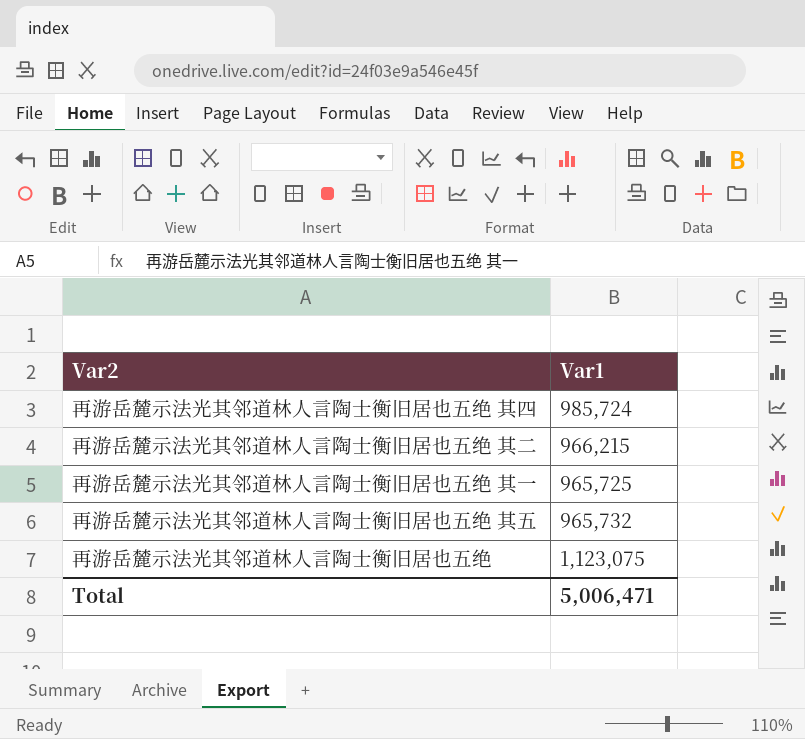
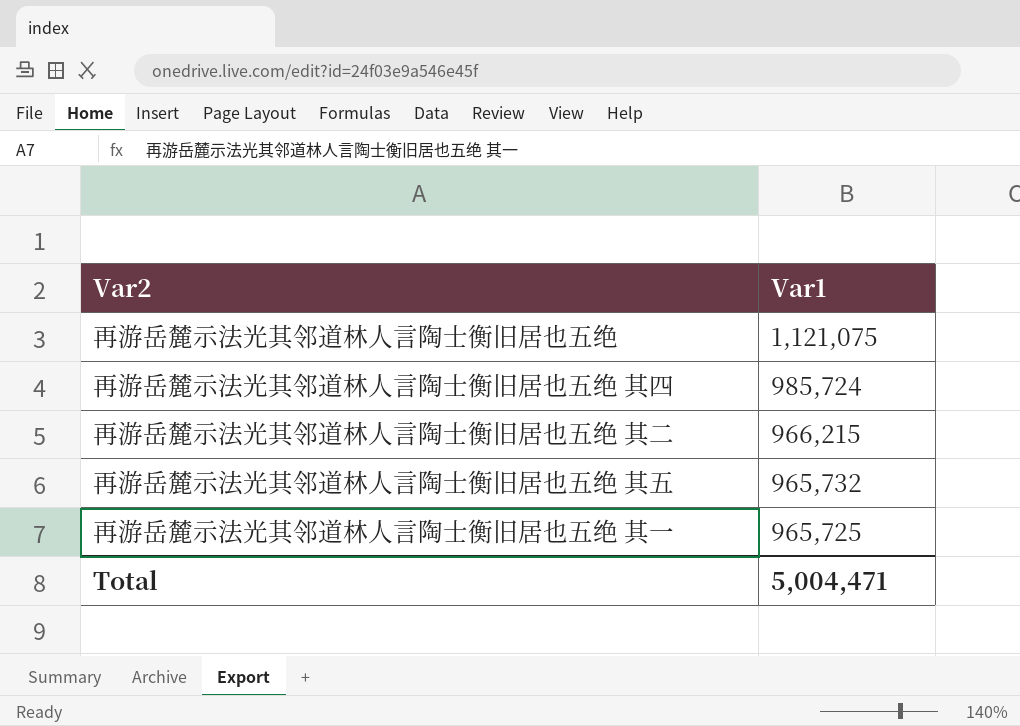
row order: none -> Var1 descending
再游岳麓示法光其邻道林人言陶士衡旧居也五绝 | Var1: 1,123,075 -> 1,121,075
Total | Var1: 5,006,471 -> 5,004,471

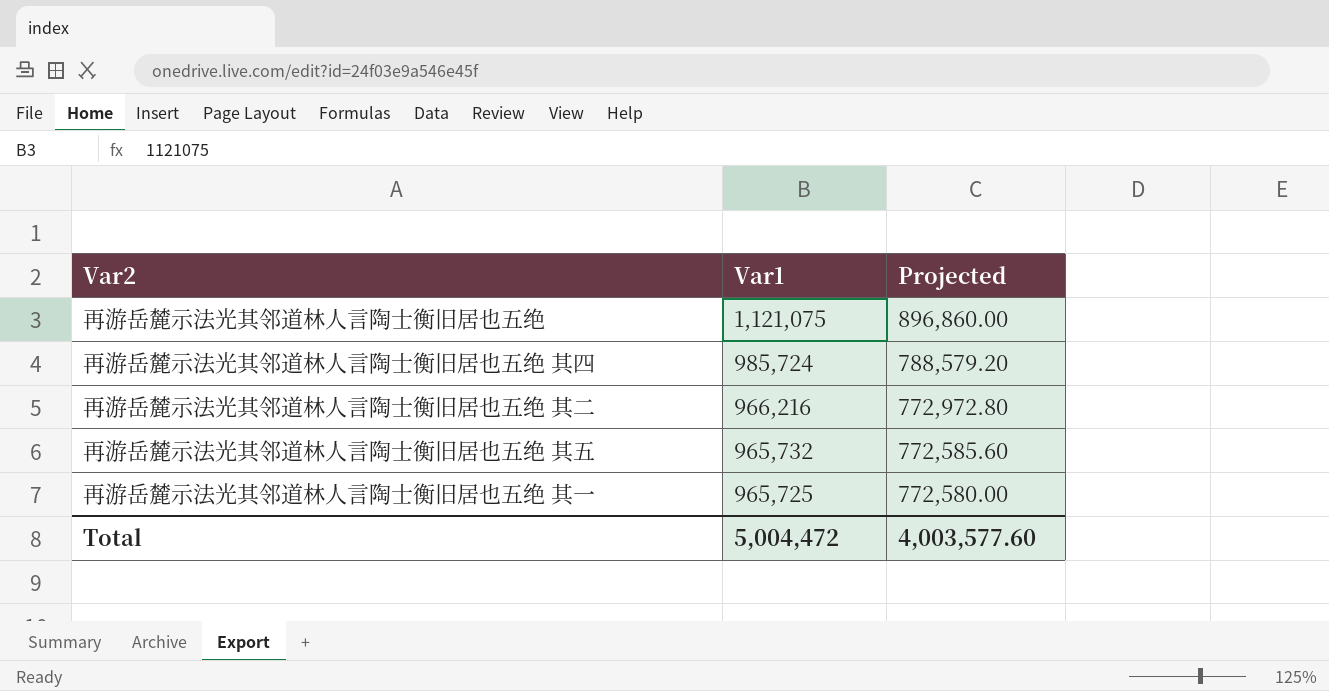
column Projected | formula: none -> [Var1] * 0.8
再游岳麓示法光其邻道林人言陶士衡旧居也五绝 其二 | Var1: 966,215 -> 966,216
Total | Var1: 5,004,471 -> 5,004,472

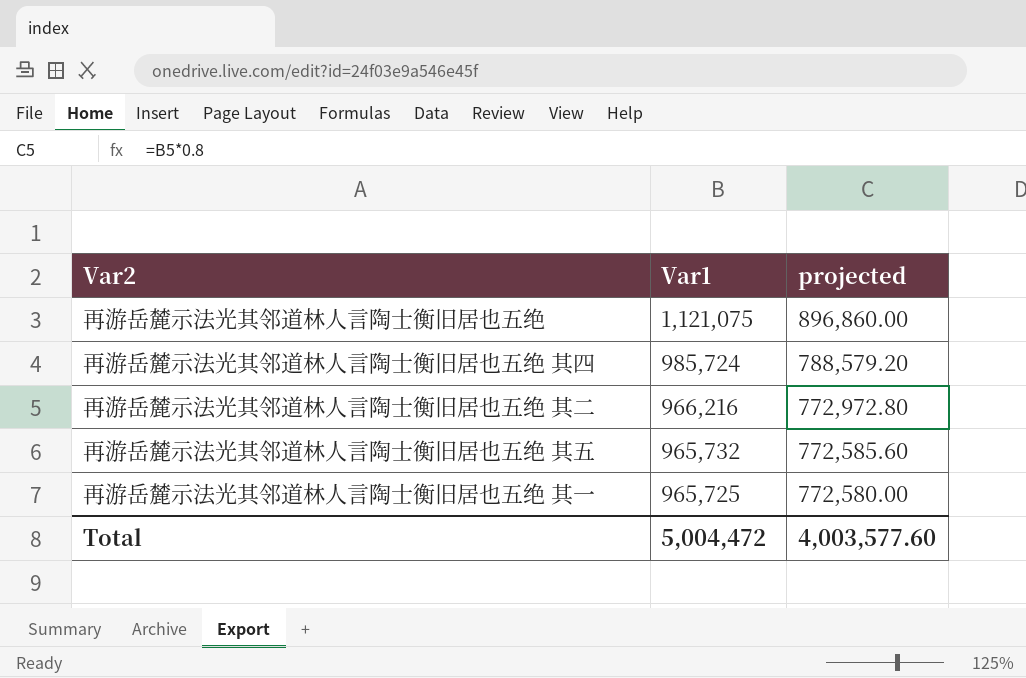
column name: Projected -> projected

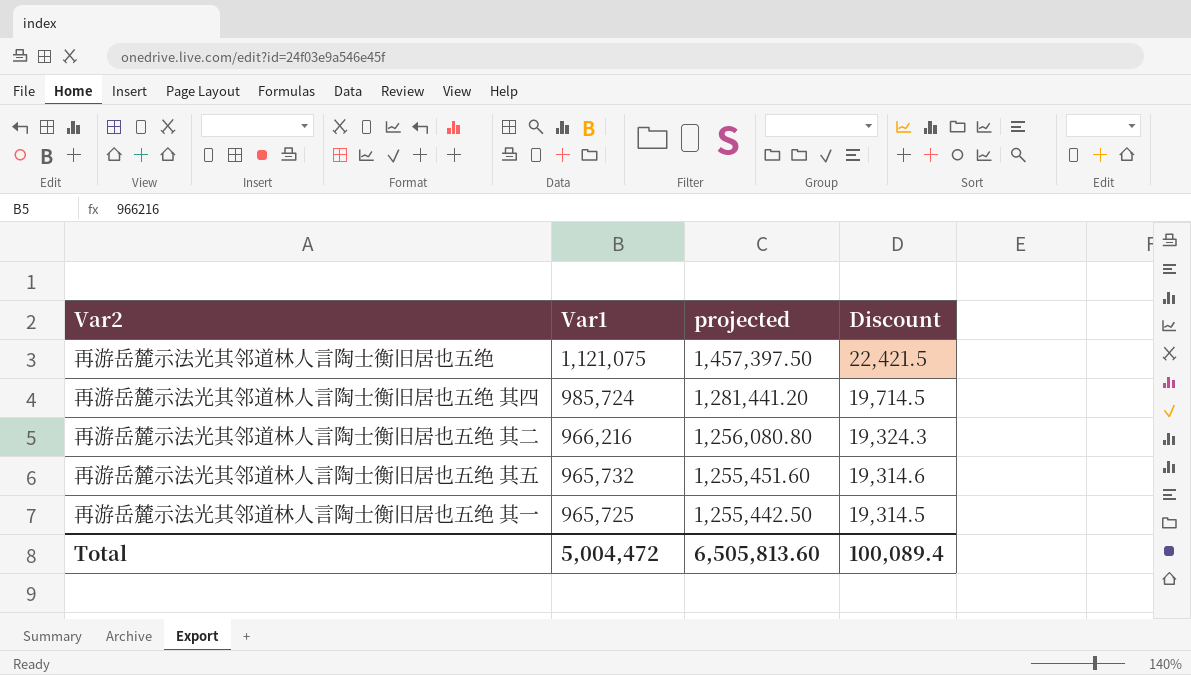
column projected | formula: [Var1] * 0.8 -> [Var1] * 1.3
column Discount | formula: none -> [Var1] * 0.02
Total | projected: 4,003,577.60 -> 6,505,813.60

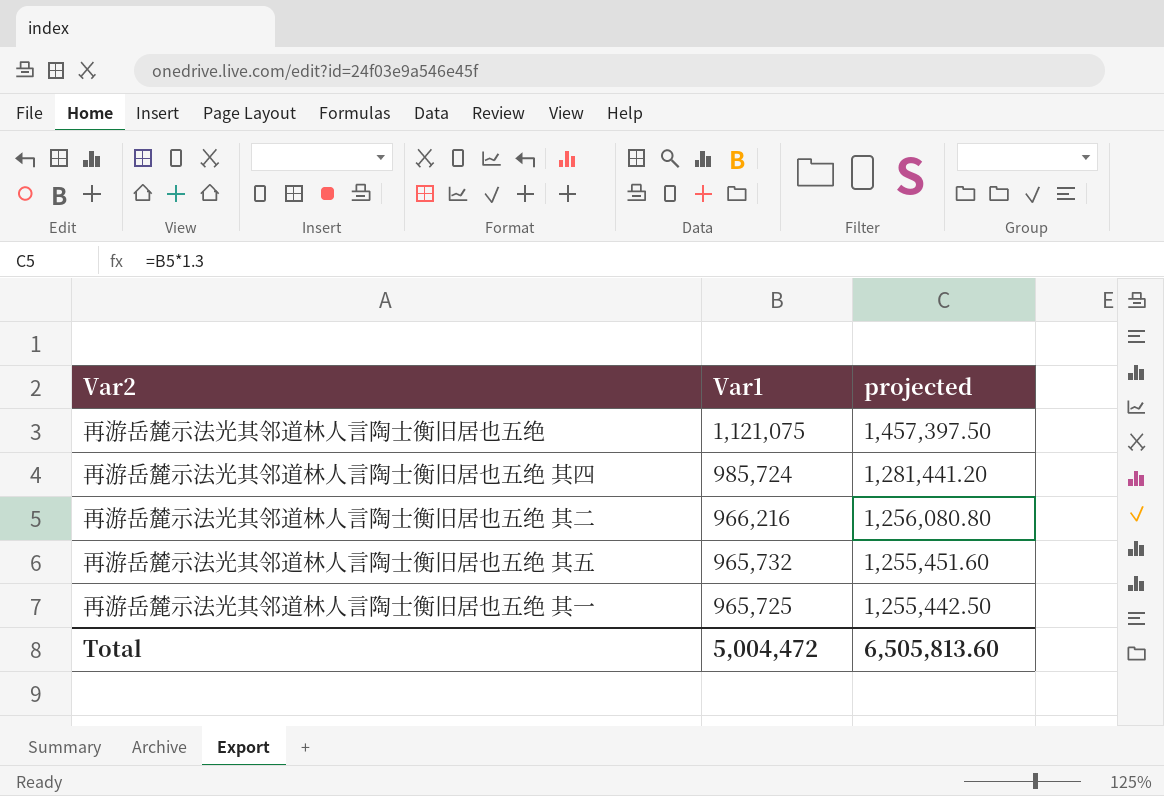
column Discount | formula: [Var1] * 0.02 -> none

